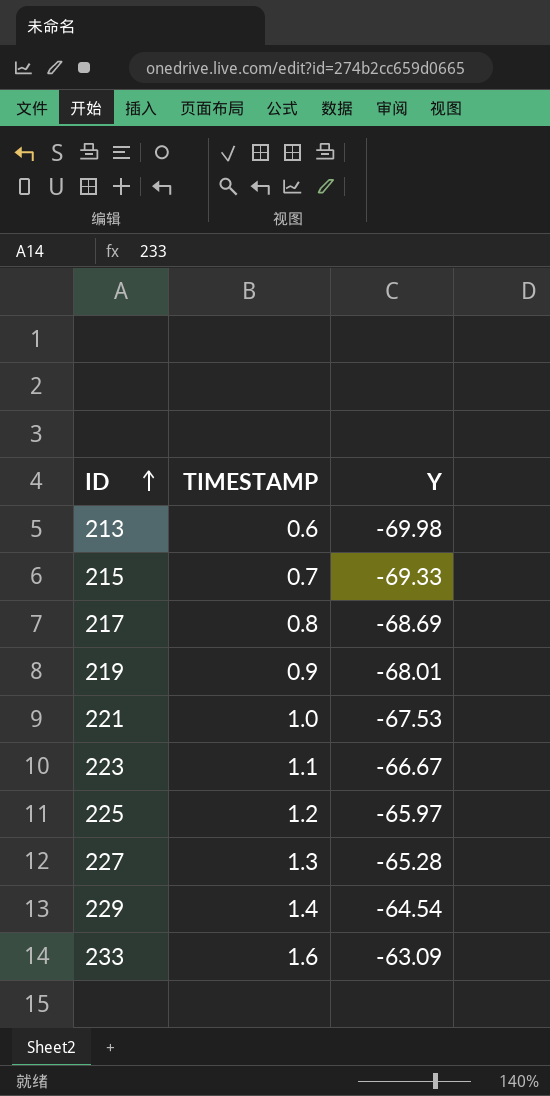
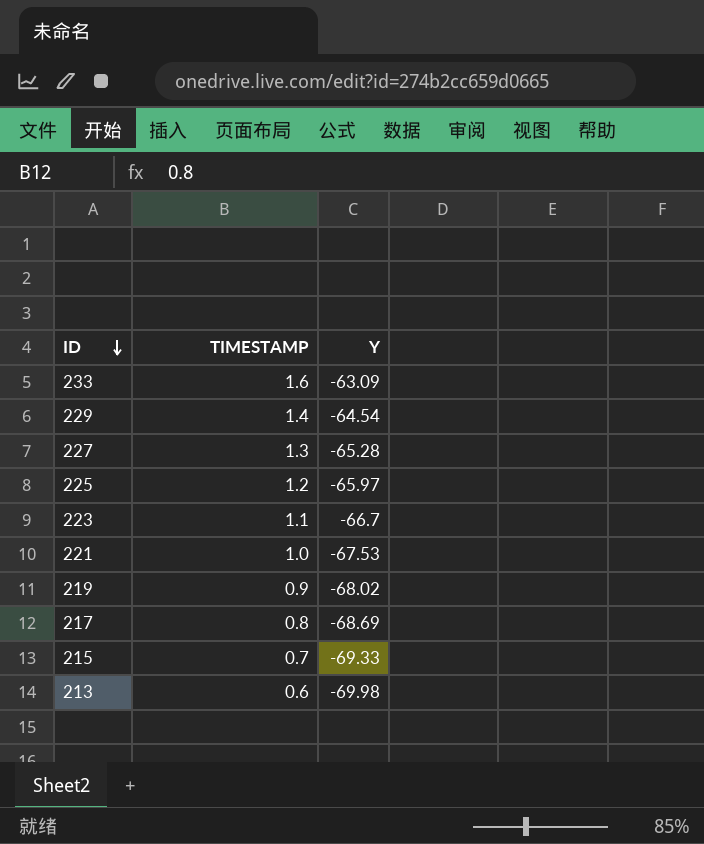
row order: ID ascending -> ID descending
223 | Y: -66.67 -> -66.7
219 | Y: -68.01 -> -68.02

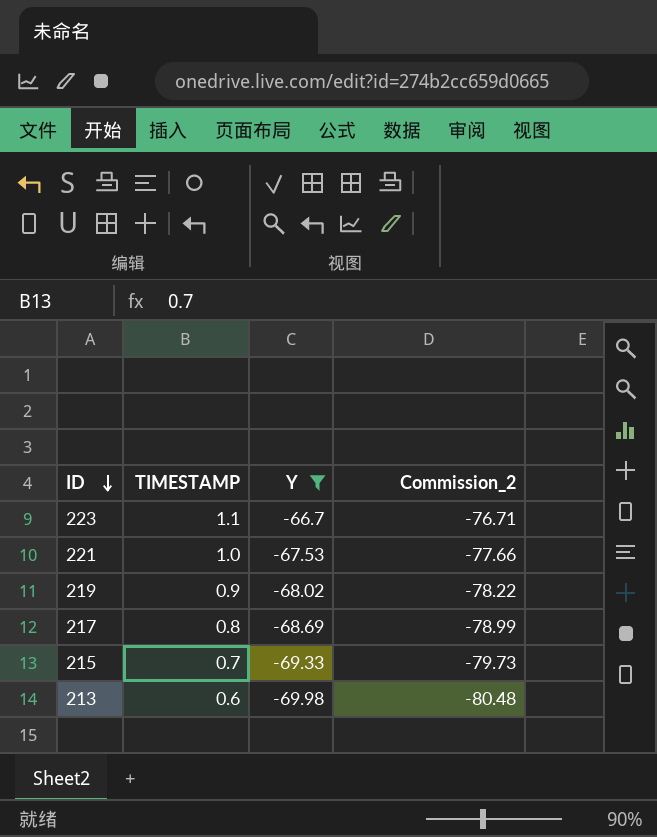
filter: none -> Y <= -66.7
column Commission_2 | formula: none -> [Y] * 1.15

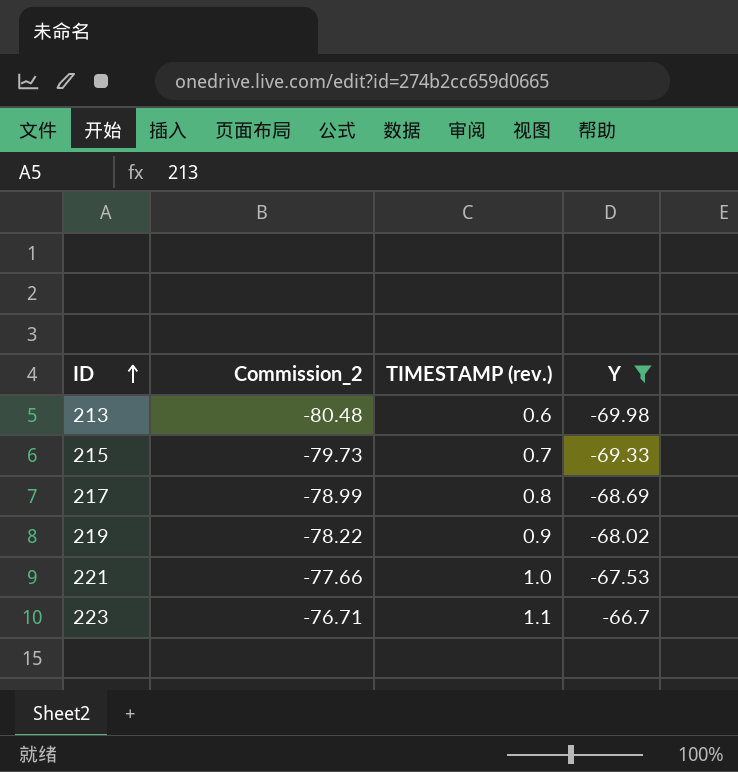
row order: ID descending -> ID ascending
column Commission_2 | position: 4 -> 2
column name: TIMESTAMP -> TIMESTAMP (rev.)

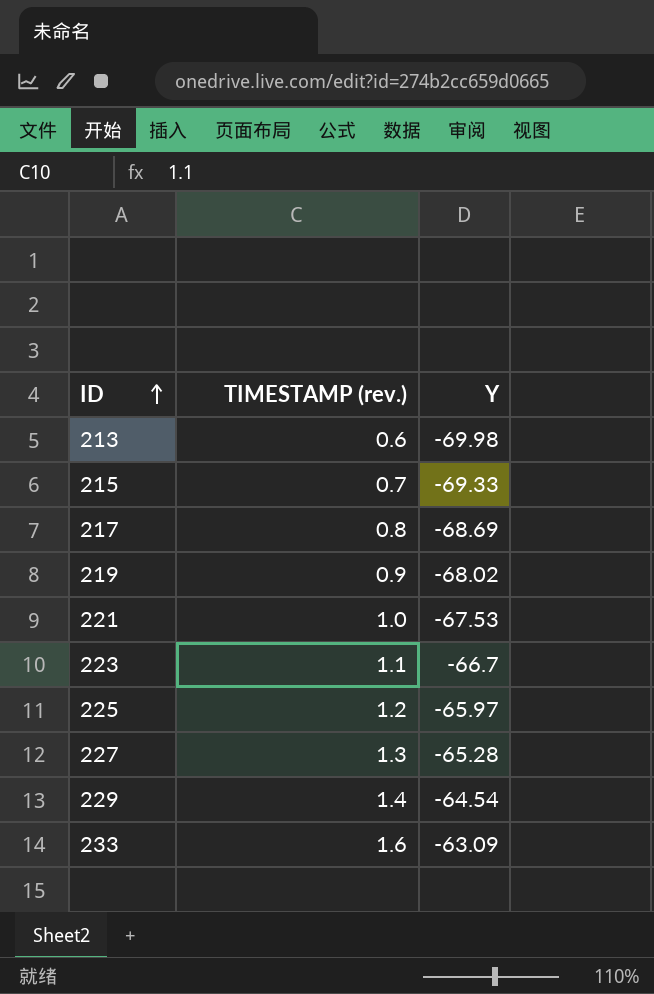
filter: Y <= -66.7 -> none
column Commission_2 | formula: [Y] * 1.15 -> none

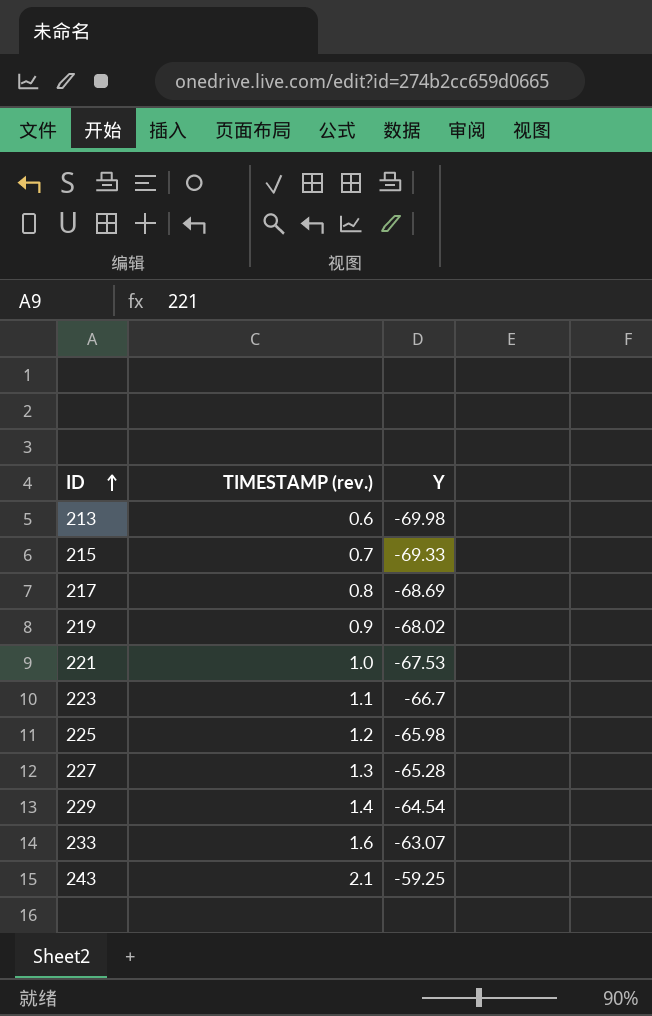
225 | Y: -65.97 -> -65.98
233 | Y: -63.09 -> -63.07
row 243: none -> 2.1 | -59.25

